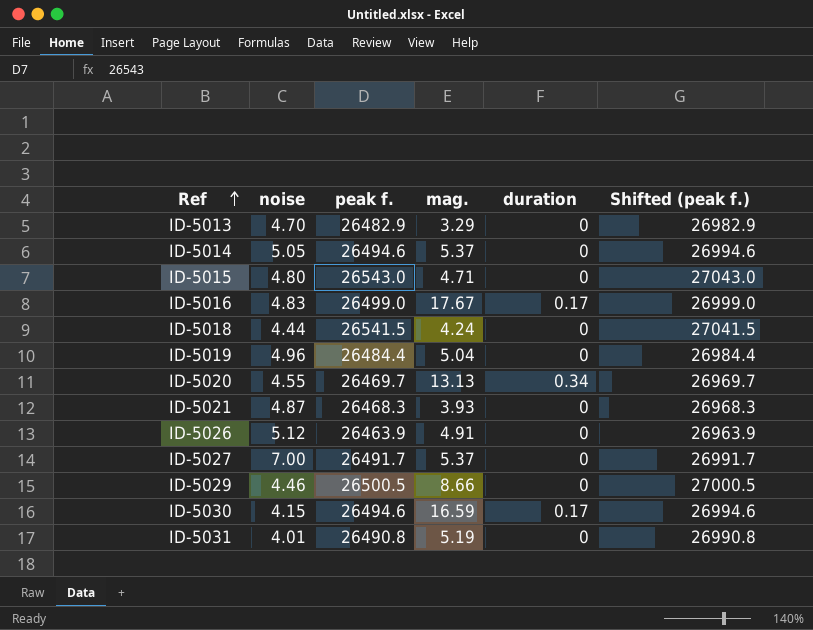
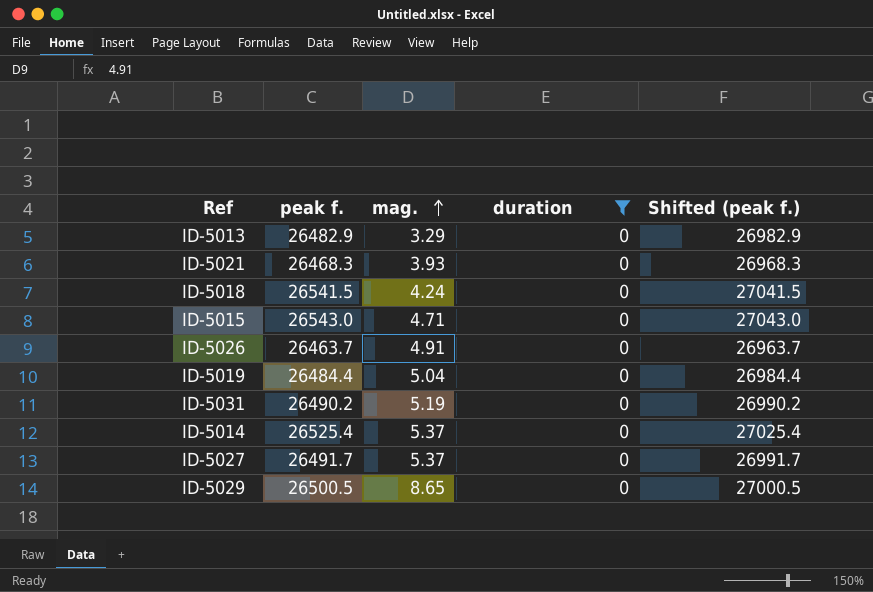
filter: none -> duration = 0
row order: Ref ascending -> mag. ascending
column noise | position: 2 -> none
ID-5026 | peak f.: 26463.9 -> 26463.7
ID-5026 | Shifted (peak f.): 26963.9 -> 26963.7
ID-5031 | peak f.: 26490.8 -> 26490.2
ID-5031 | Shifted (peak f.): 26990.8 -> 26990.2
ID-5014 | peak f.: 26494.6 -> 26525.4
ID-5014 | Shifted (peak f.): 26994.6 -> 27025.4
ID-5029 | mag.: 8.66 -> 8.65

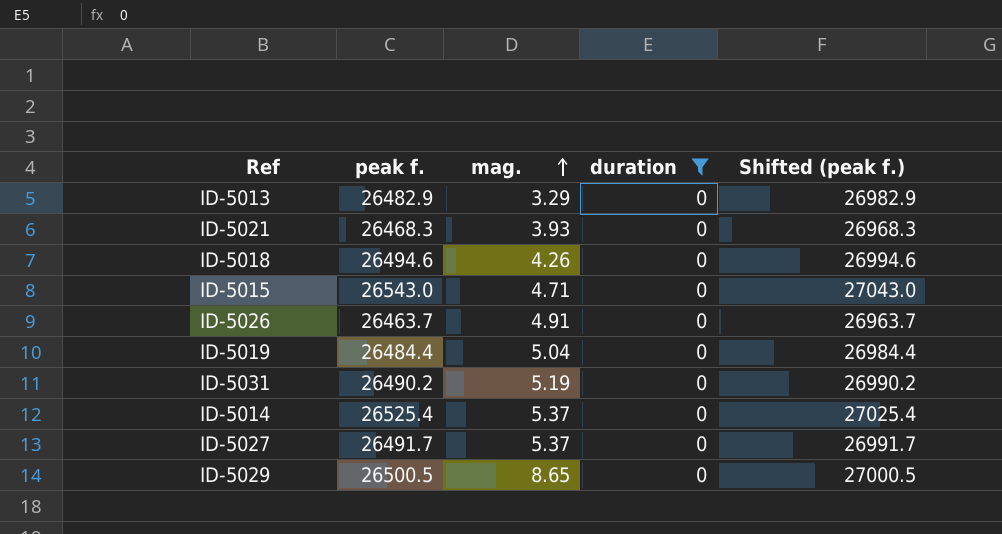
ID-5018 | peak f.: 26541.5 -> 26494.6
ID-5018 | mag.: 4.24 -> 4.26
ID-5018 | Shifted (peak f.): 27041.5 -> 26994.6

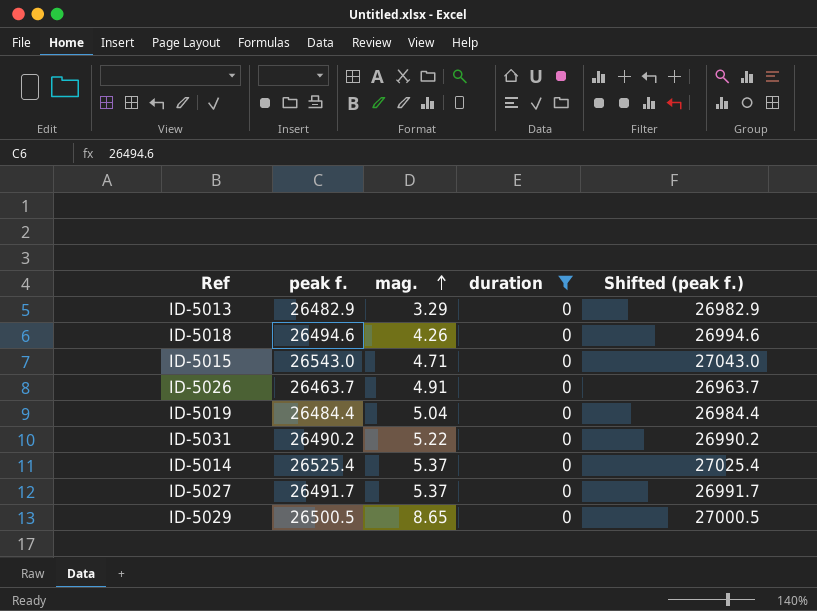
row ID-5021: 26468.3 | 3.93 | 0 | 26968.3 -> none
ID-5031 | mag.: 5.19 -> 5.22

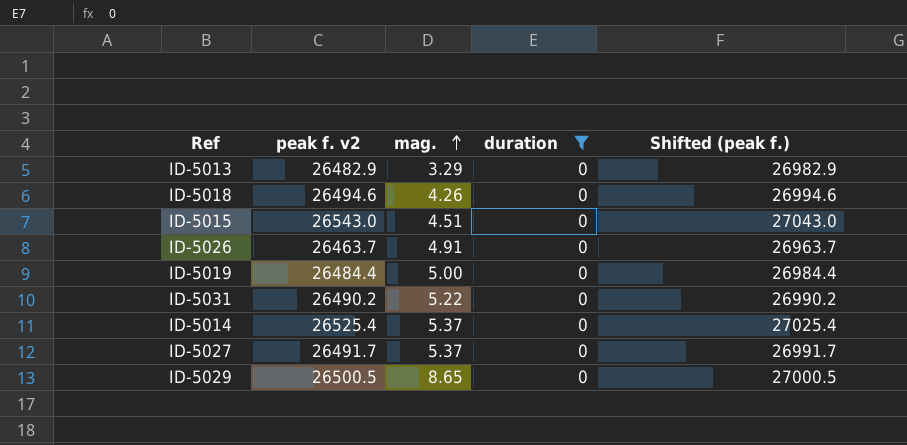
column name: peak f. -> peak f. v2
ID-5015 | mag.: 4.71 -> 4.51
ID-5019 | mag.: 5.04 -> 5.00

